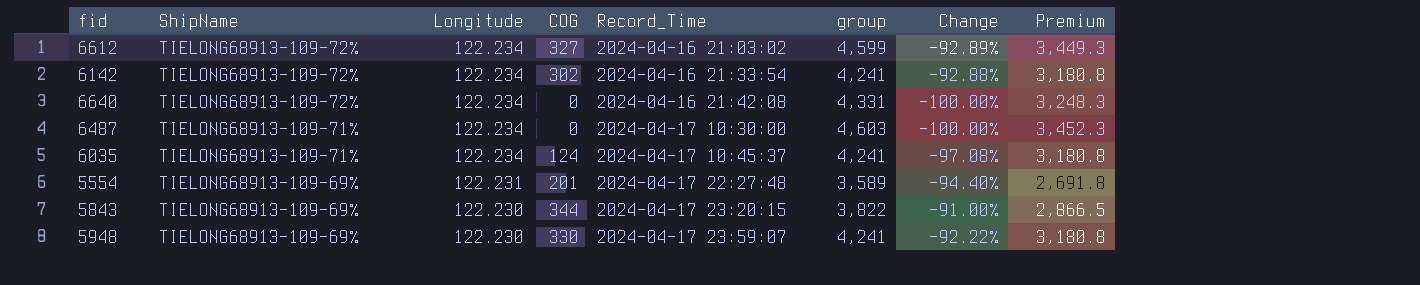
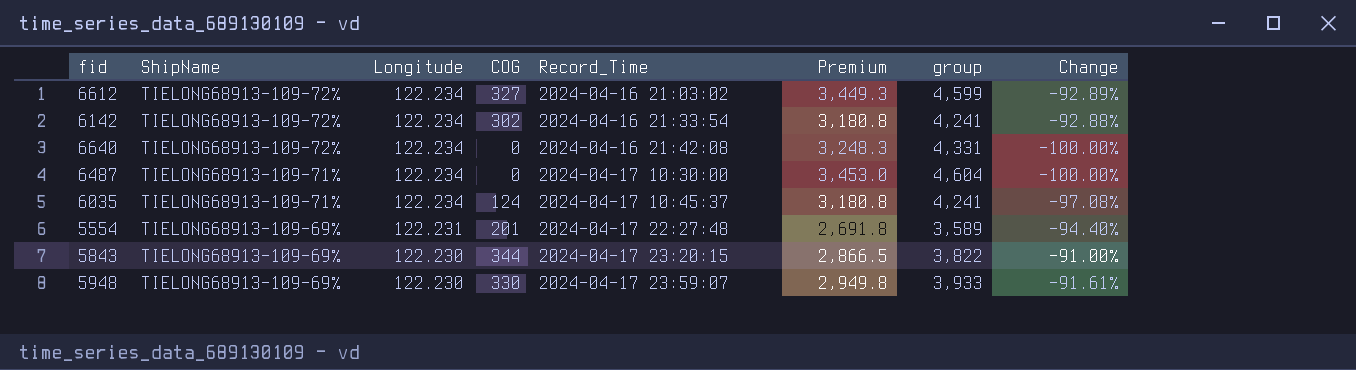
column Premium | position: 8 -> 6
6487 | Premium: 3,452.3 -> 3,453.0
6487 | group: 4,603 -> 4,604
5948 | Premium: 3,180.8 -> 2,949.8
5948 | group: 4,241 -> 3,933
5948 | Change: -92.22% -> -91.61%

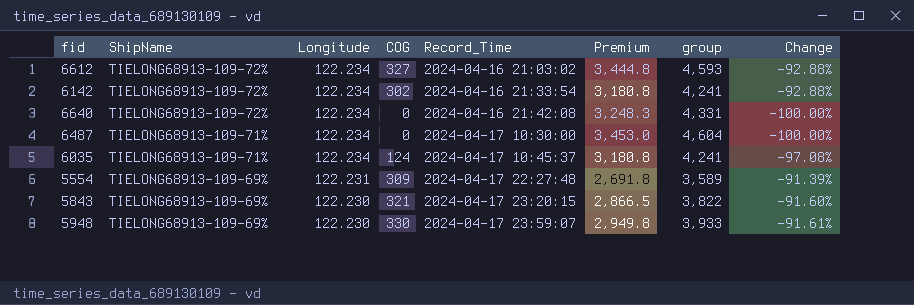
6612 | Premium: 3,449.3 -> 3,444.8
6612 | group: 4,599 -> 4,593
6612 | Change: -92.89% -> -92.88%
5554 | COG: 201 -> 309
5554 | Change: -94.40% -> -91.39%
5843 | COG: 344 -> 321
5843 | Change: -91.00% -> -91.60%

